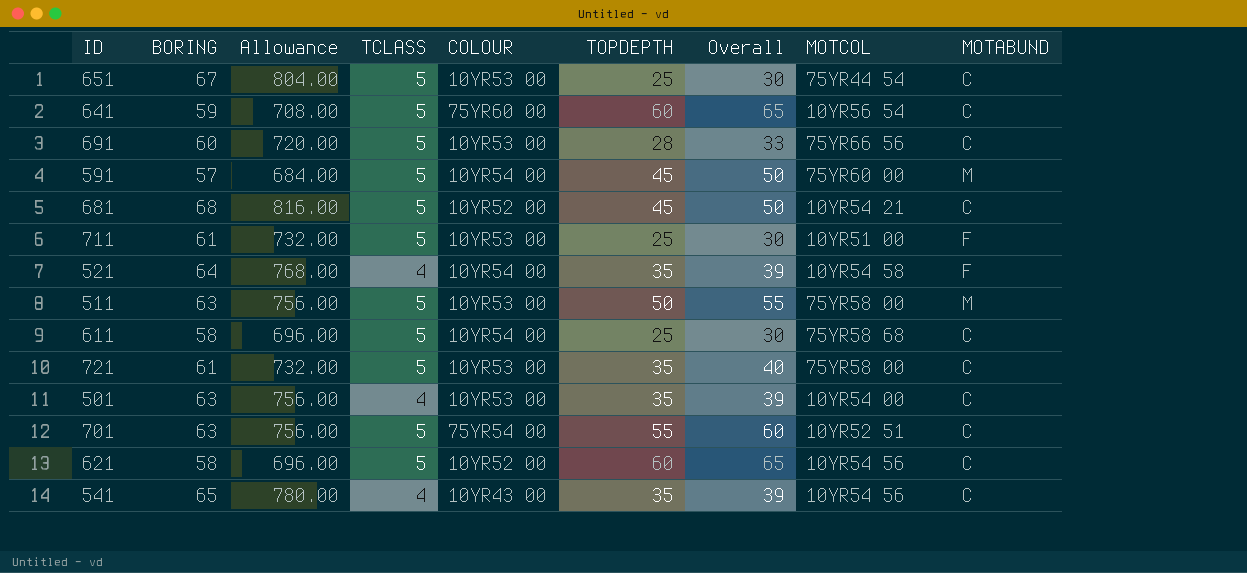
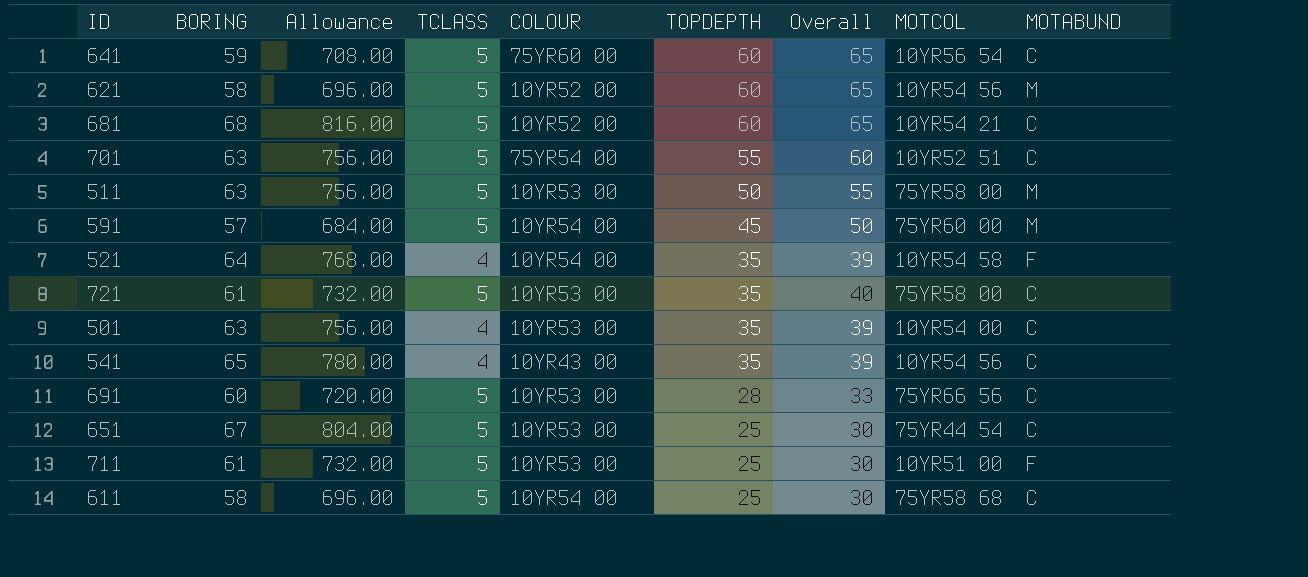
row order: none -> TOPDEPTH descending
621 | MOTABUND: C -> M
681 | TOPDEPTH: 45 -> 60
681 | Overall: 50 -> 65

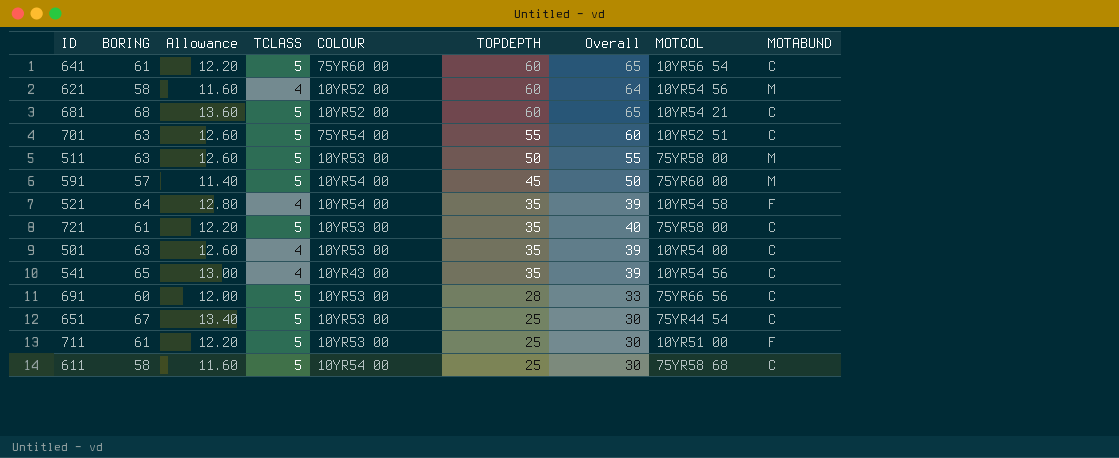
column Allowance | formula: [BORING] * 12 -> [BORING] * 0.2
641 | BORING: 59 -> 61
621 | TCLASS: 5 -> 4
621 | Overall: 65 -> 64

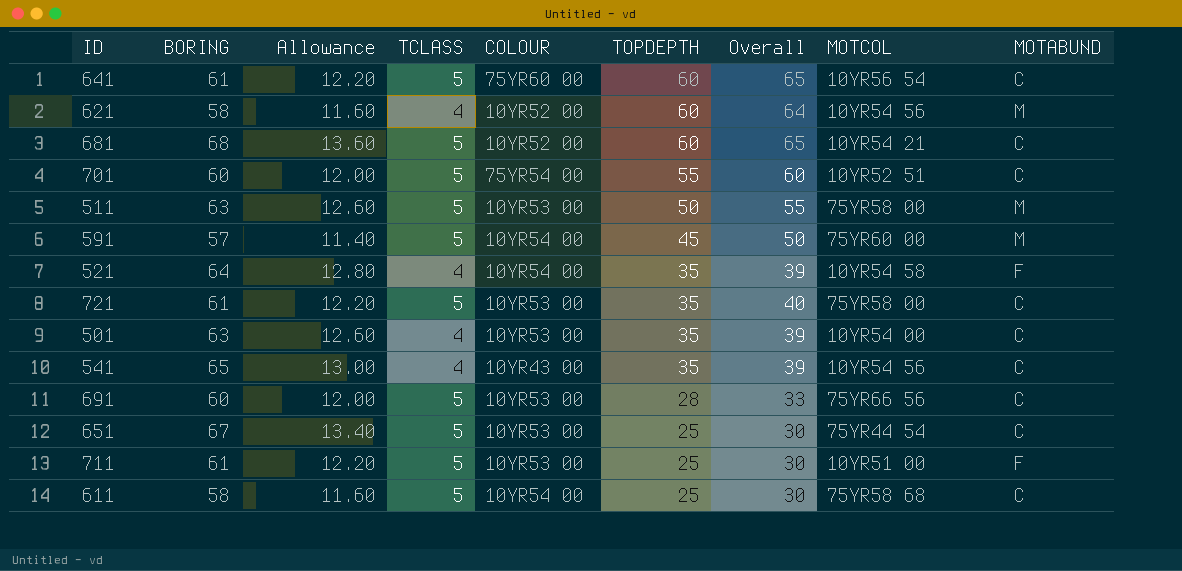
701 | BORING: 63 -> 60
701 | Allowance: 12.60 -> 12.00

